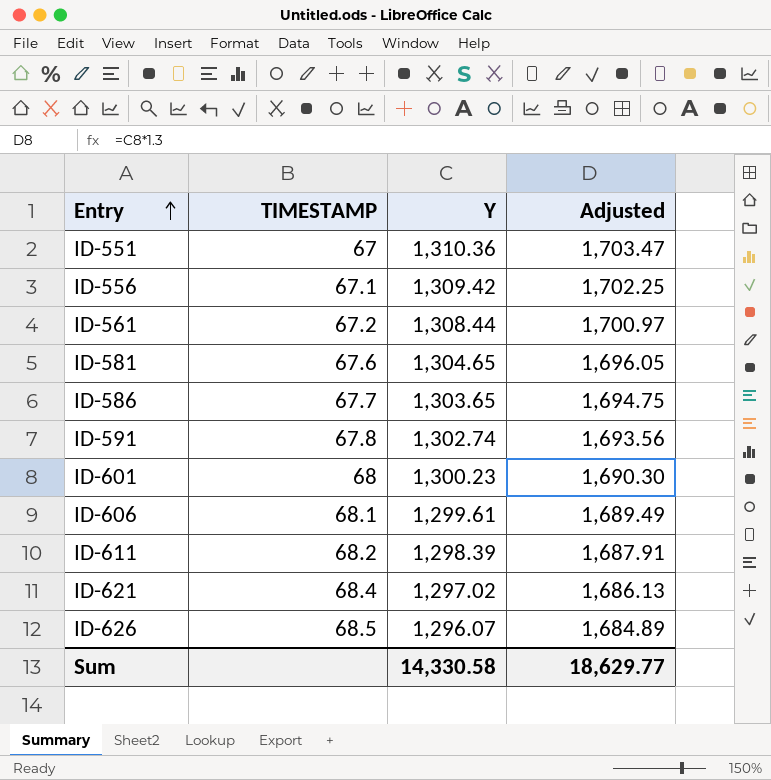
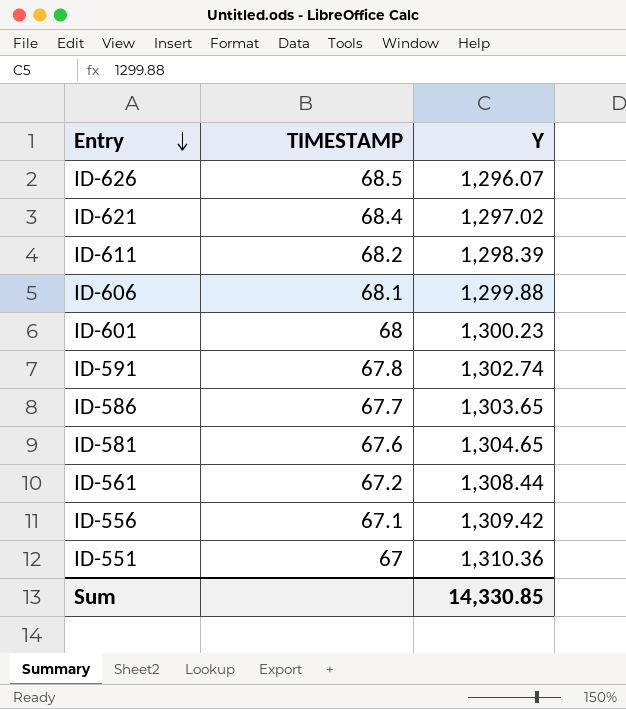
row order: Entry ascending -> Entry descending
column Adjusted | formula: [Y] * 1.3 -> none
ID-606 | Y: 1,299.61 -> 1,299.88
Sum | Y: 14,330.58 -> 14,330.85

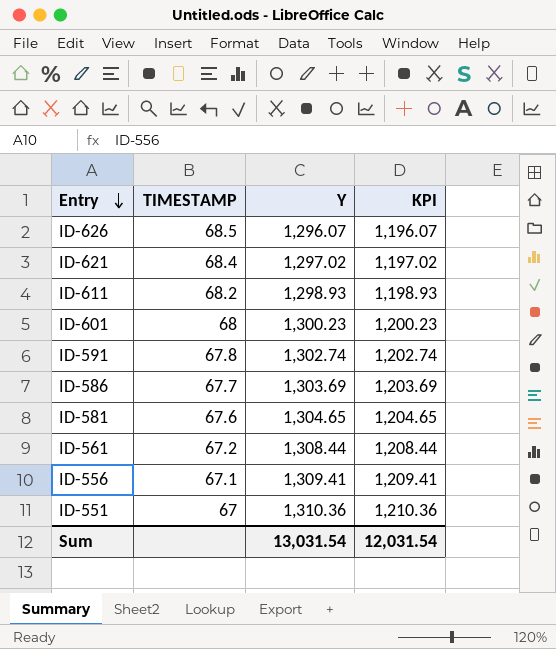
column KPI | formula: none -> [Y] - 100
row ID-606: 68.1 | 1,299.88 -> none
ID-611 | Y: 1,298.39 -> 1,298.93
ID-586 | Y: 1,303.65 -> 1,303.69
ID-556 | Y: 1,309.42 -> 1,309.41
Sum | Y: 14,330.85 -> 13,031.54

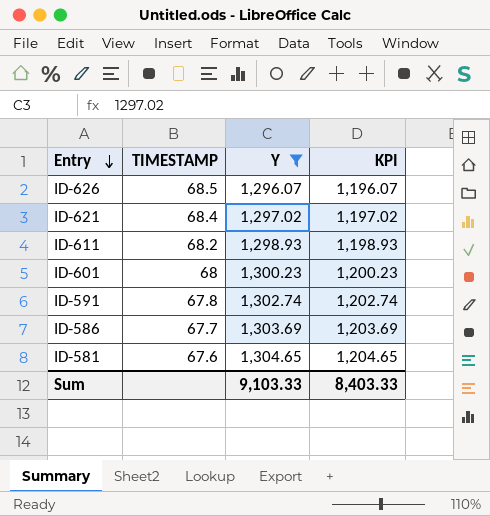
filter: none -> Y <= 1,304.65
Sum | Y: 13,031.54 -> 9,103.33
Sum | KPI: 12,031.54 -> 8,403.33

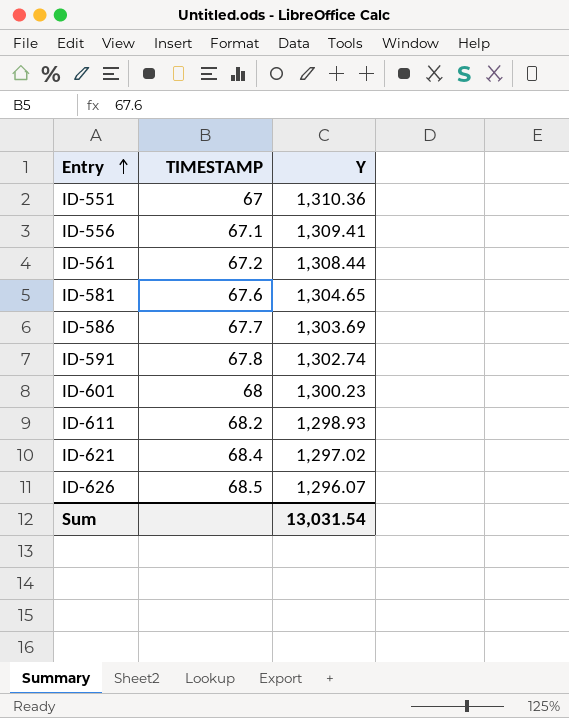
filter: Y <= 1,304.65 -> none
row order: Entry descending -> Entry ascending
column KPI | formula: [Y] - 100 -> none
Sum | Y: 9,103.33 -> 13,031.54

